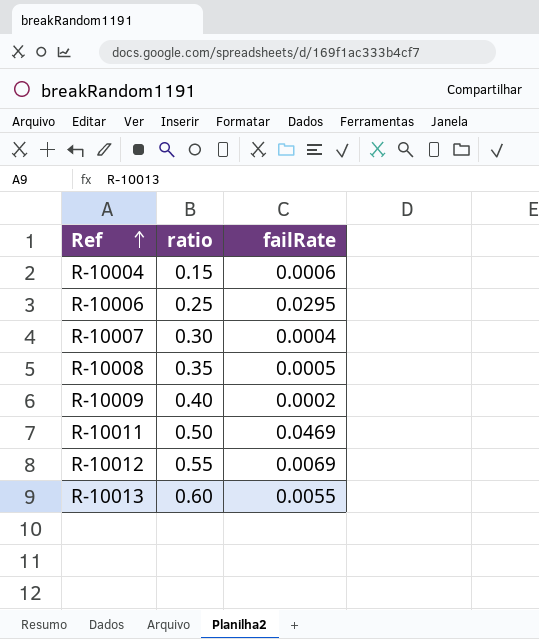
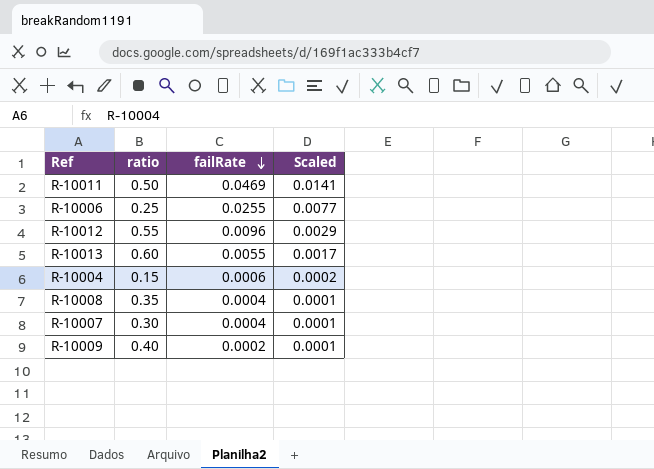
row order: Ref ascending -> failRate descending
column Scaled | formula: none -> [failRate] * 0.3
R-10006 | failRate: 0.0295 -> 0.0255
R-10012 | failRate: 0.0069 -> 0.0096
R-10008 | failRate: 0.0005 -> 0.0004

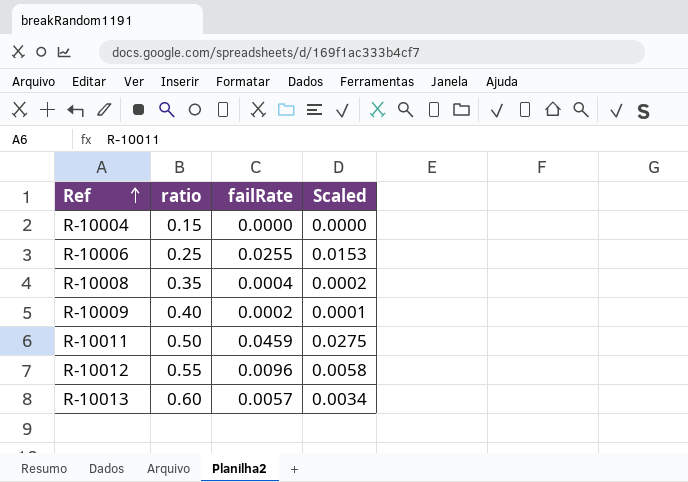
row order: failRate descending -> Ref ascending
column Scaled | formula: [failRate] * 0.3 -> [failRate] * 0.6
row R-10007: 0.30 | 0.0004 | 0.0001 -> none
R-10004 | failRate: 0.0006 -> 0.0000
R-10011 | failRate: 0.0469 -> 0.0459
R-10013 | failRate: 0.0055 -> 0.0057

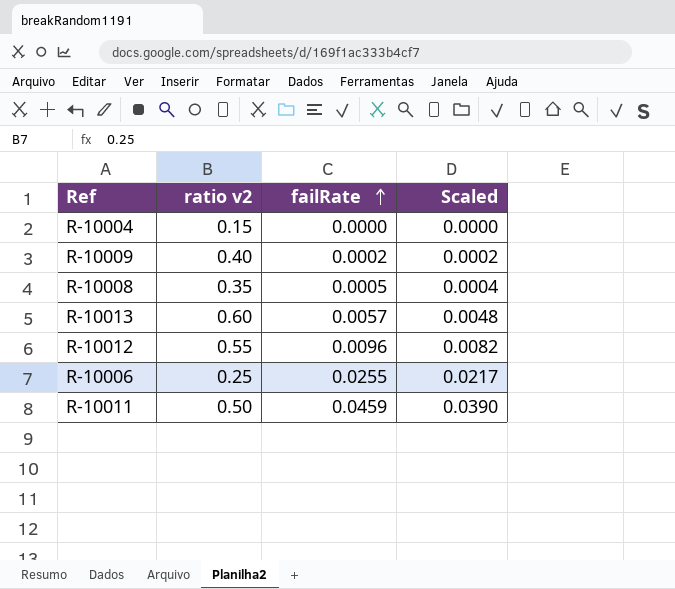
row order: Ref ascending -> failRate ascending
column name: ratio -> ratio v2
column Scaled | formula: [failRate] * 0.6 -> [failRate] * 0.85
R-10008 | failRate: 0.0004 -> 0.0005

